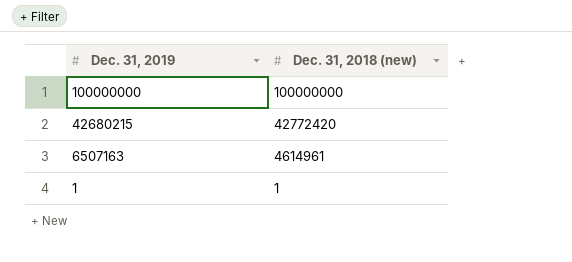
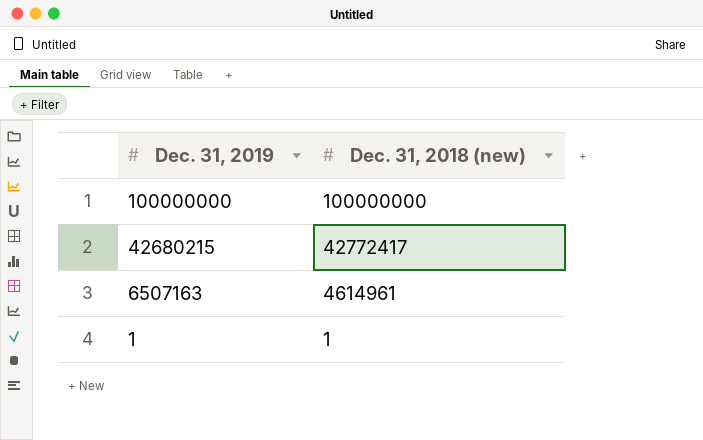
42680215 | Dec. 31, 2018 (new): 42772420 -> 42772417

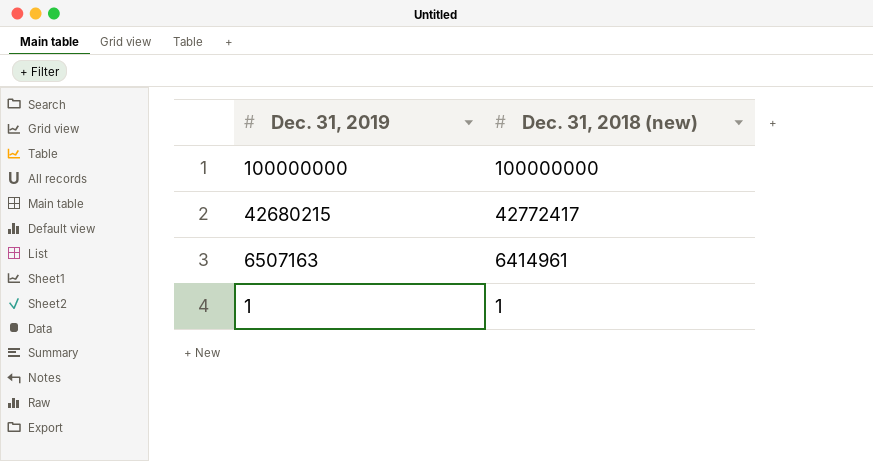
6507163 | Dec. 31, 2018 (new): 4614961 -> 6414961

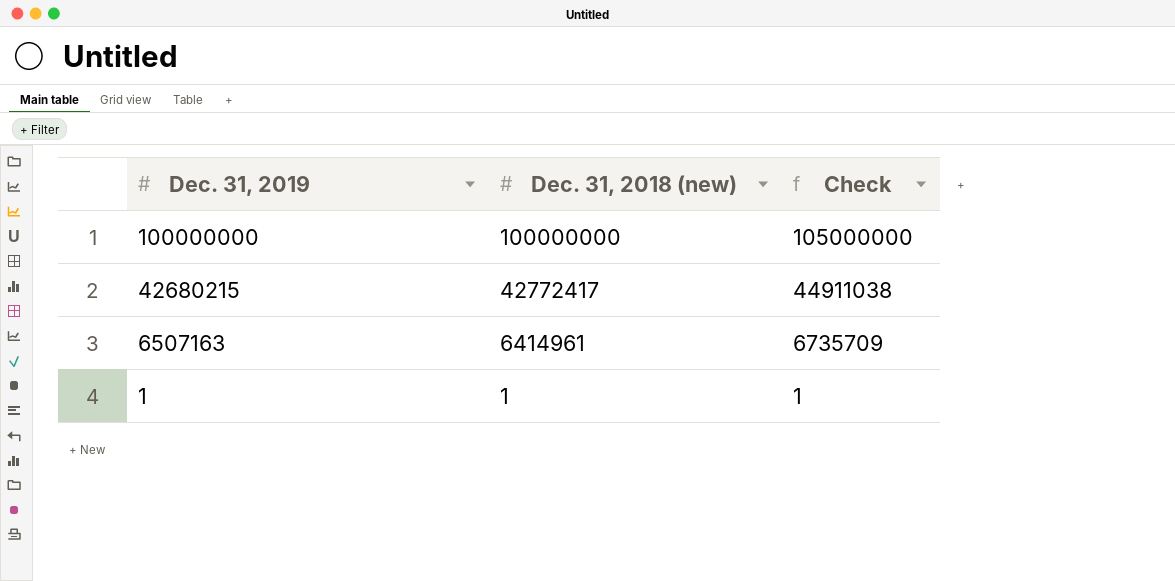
column Check | formula: none -> [Dec. 31, 2018 (new)] * 1.05

